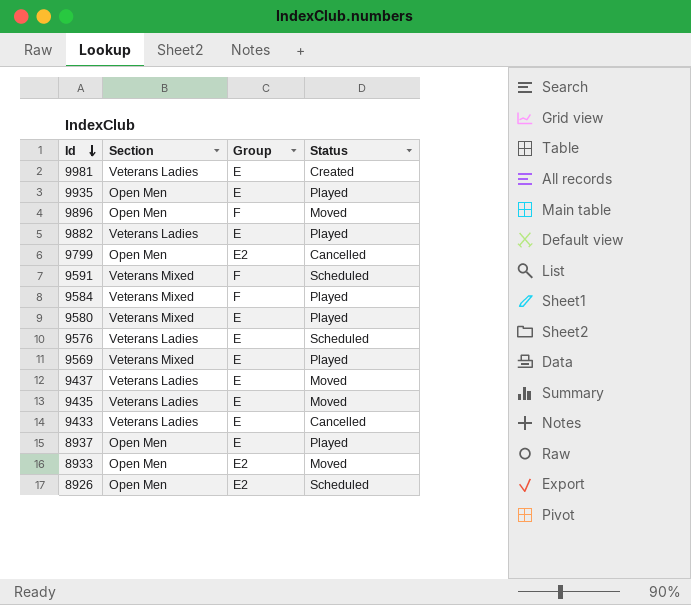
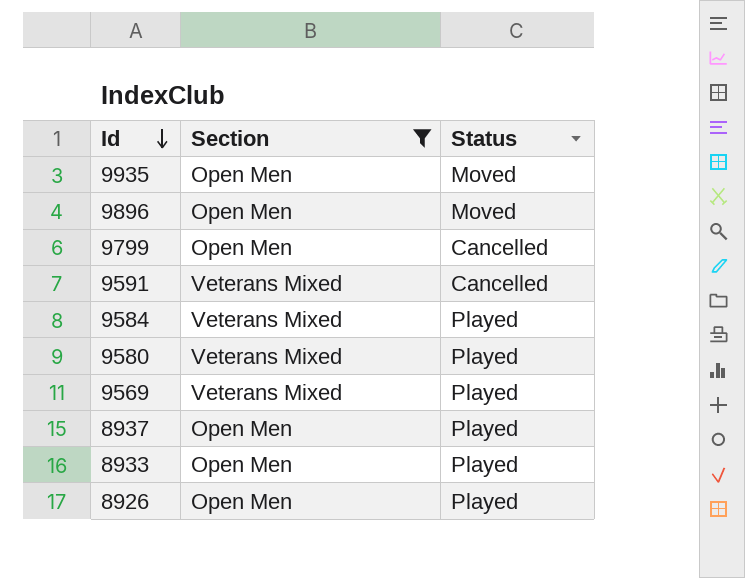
filter: none -> Section != Veterans Ladies
column Group | position: 3 -> none
9935 | Status: Played -> Moved
9591 | Status: Scheduled -> Cancelled
8933 | Status: Moved -> Played
8926 | Status: Scheduled -> Played

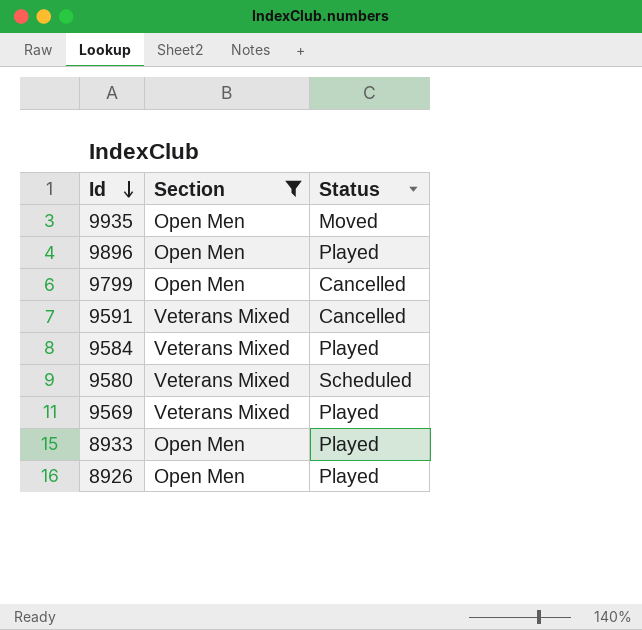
row 8937: Open Men | Played -> none
9896 | Status: Moved -> Played
9580 | Status: Played -> Scheduled

